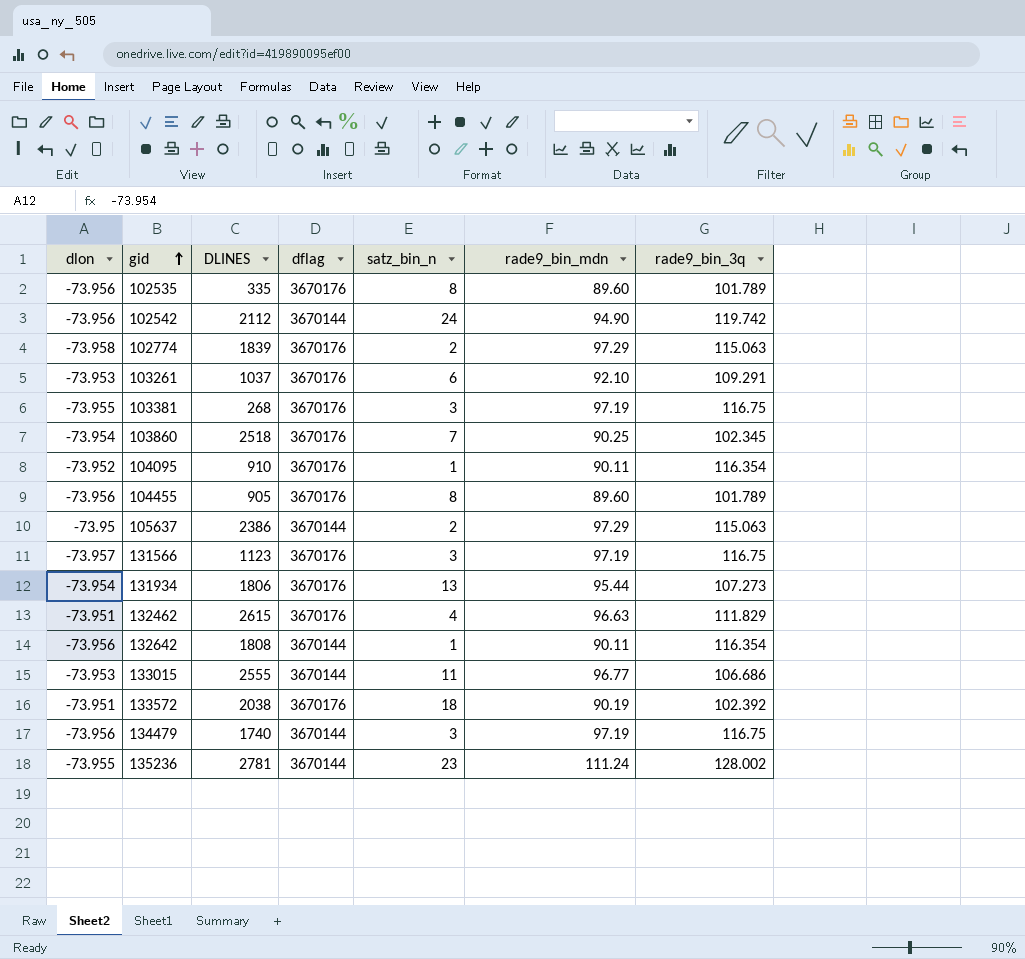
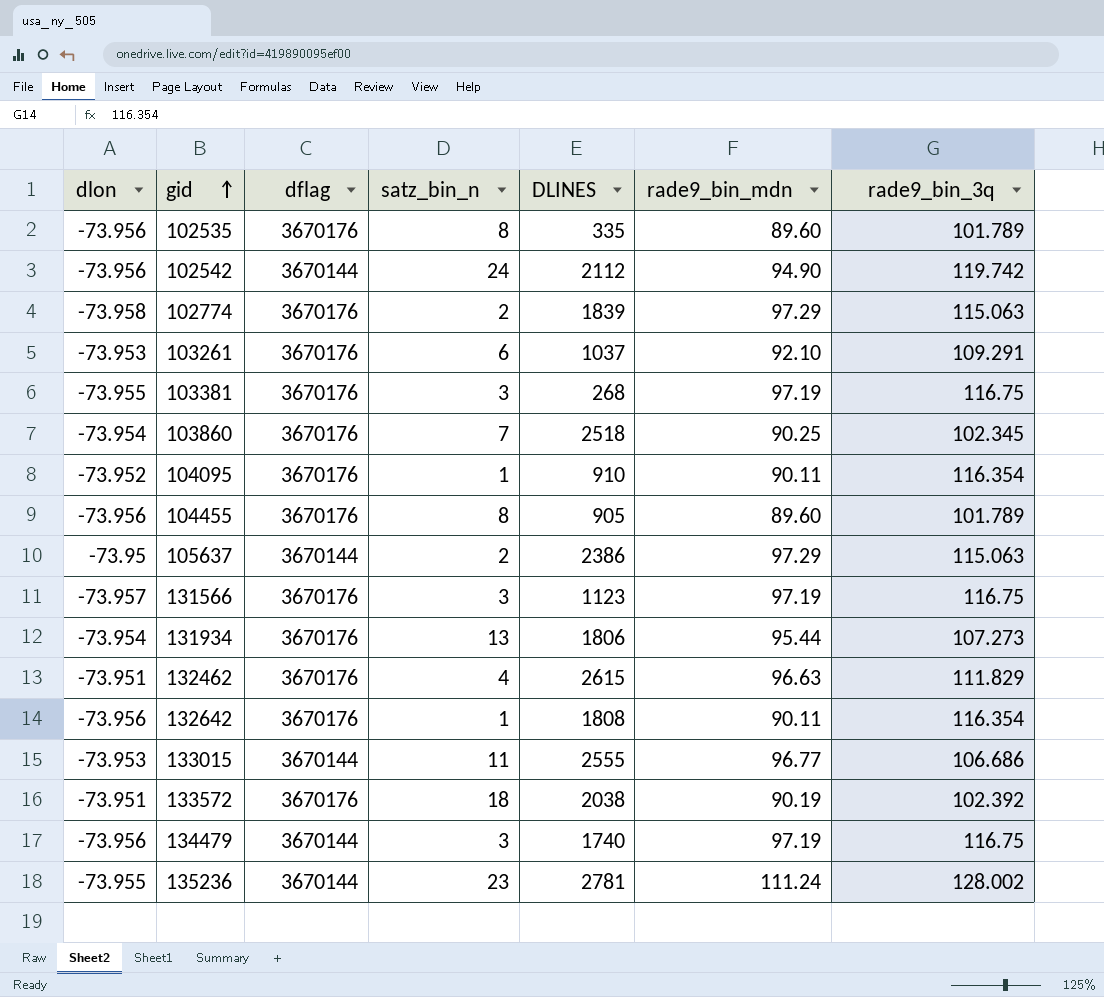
column DLINES | position: 3 -> 5
132642 | dflag: 3670144 -> 3670176

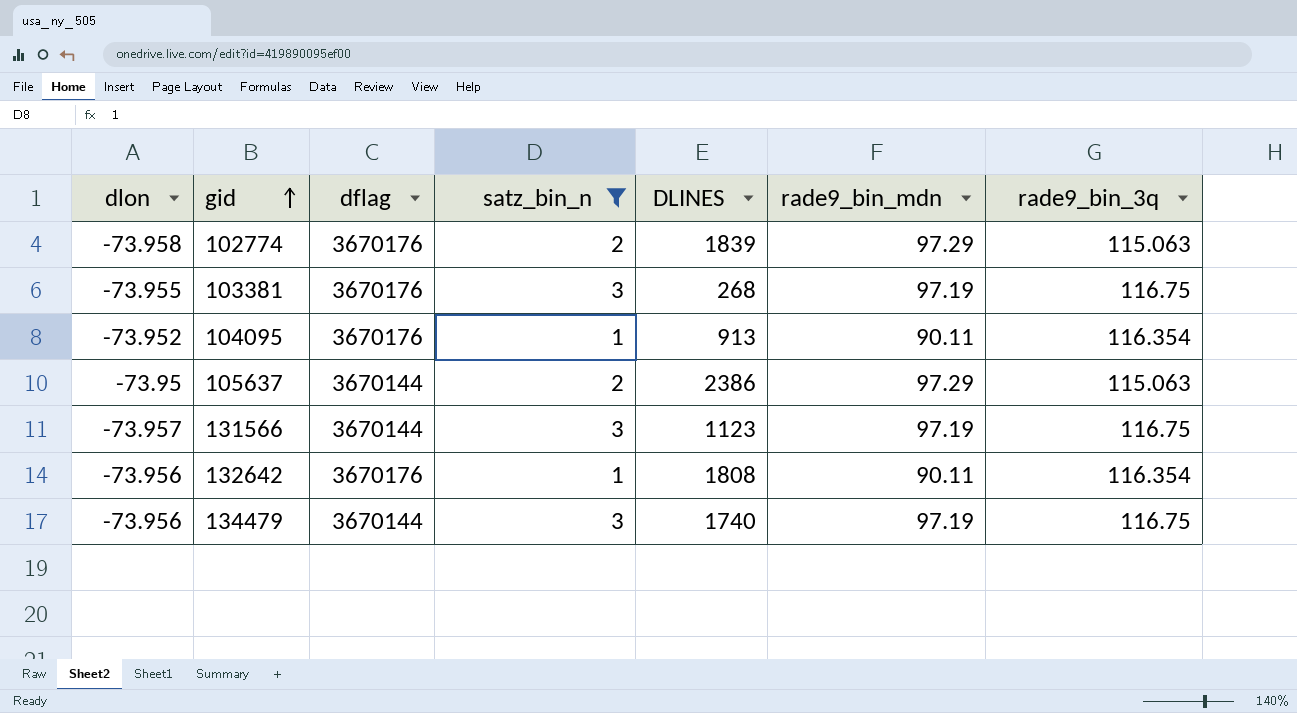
filter: none -> satz_bin_n <= 3
104095 | DLINES: 910 -> 913
131566 | dflag: 3670176 -> 3670144

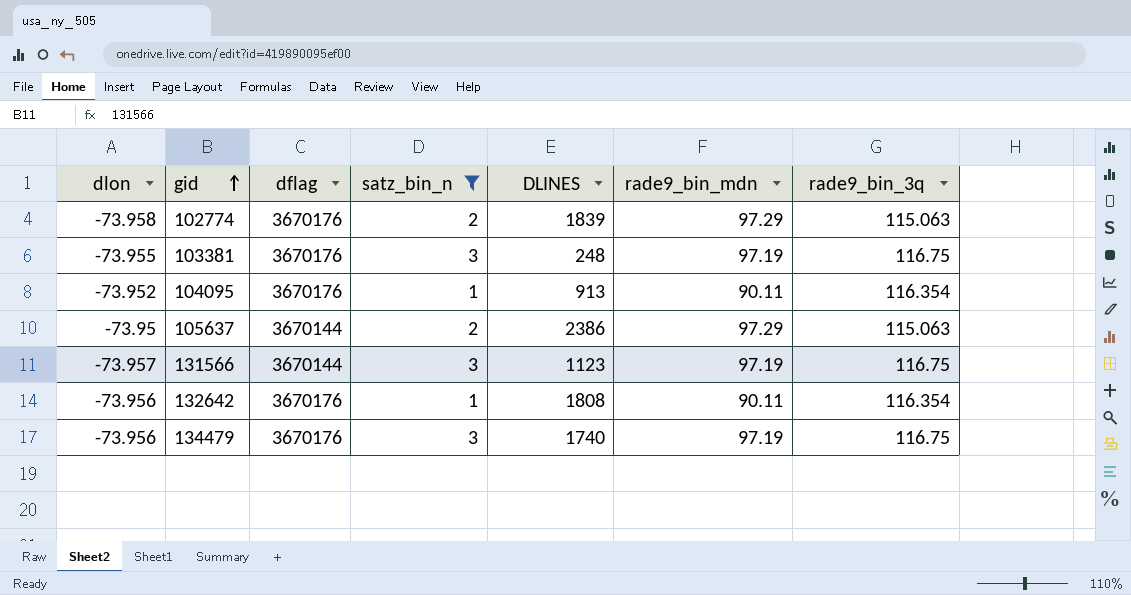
103381 | DLINES: 268 -> 248
134479 | dflag: 3670144 -> 3670176

